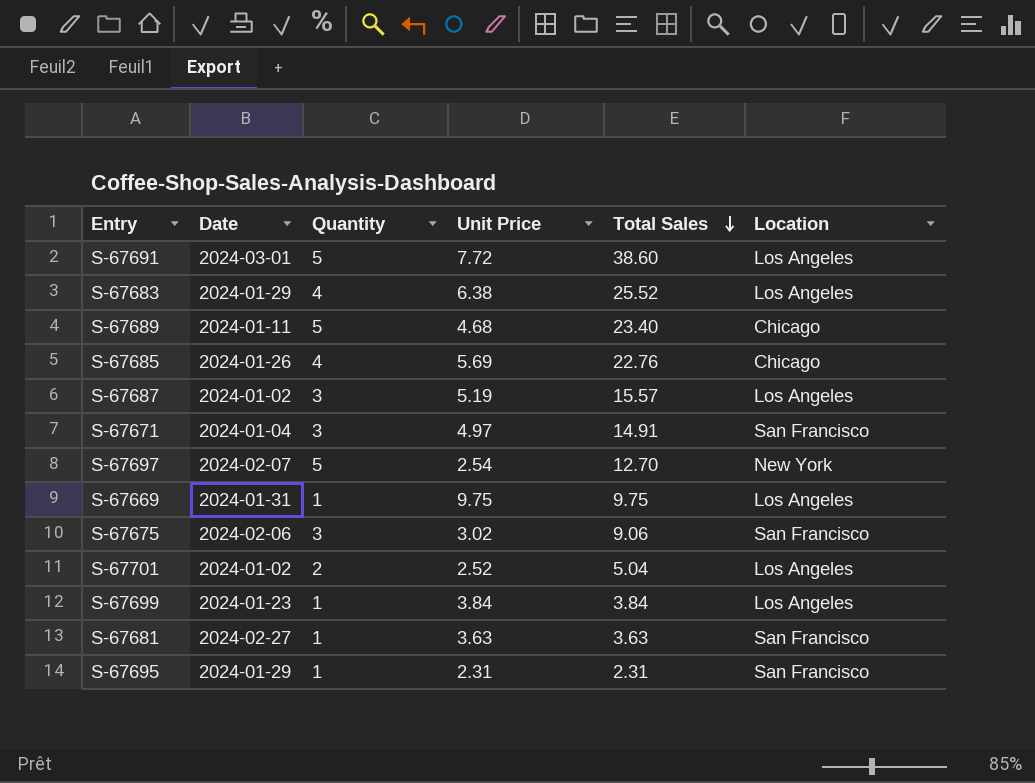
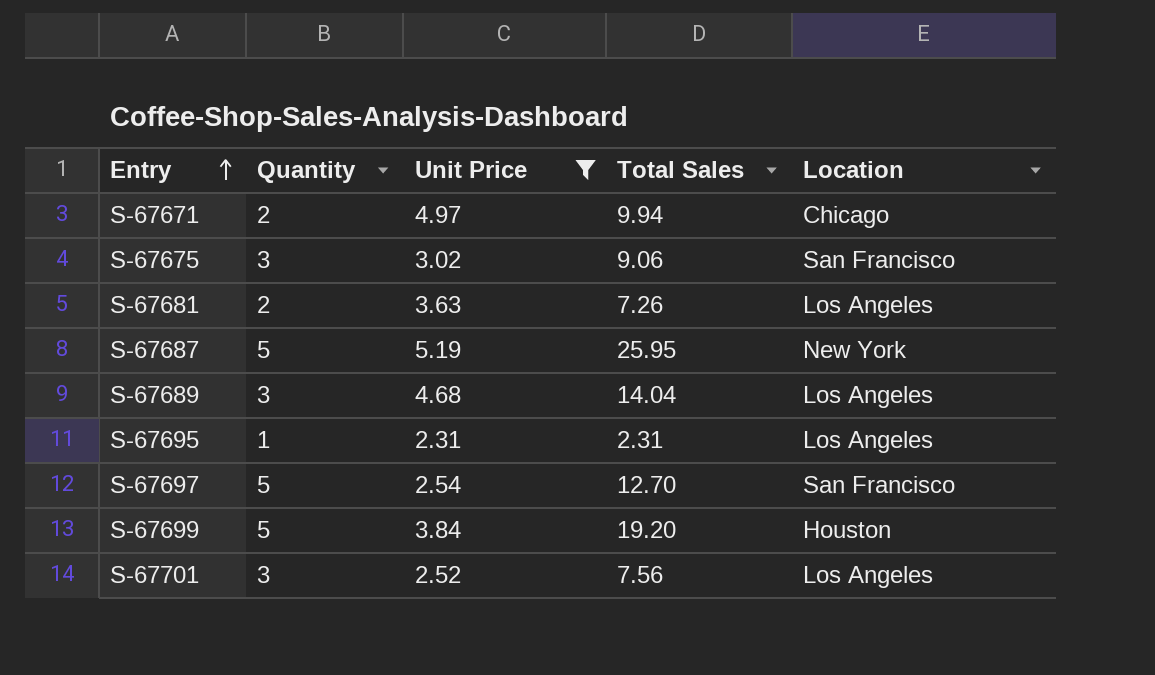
filter: none -> Unit Price <= 5.19
row order: Total Sales descending -> Entry ascending
column Date | position: 2 -> none
S-67671 | Quantity: 3 -> 2
S-67671 | Total Sales: 14.91 -> 9.94
S-67671 | Location: San Francisco -> Chicago
S-67681 | Quantity: 1 -> 2
S-67681 | Total Sales: 3.63 -> 7.26
S-67681 | Location: San Francisco -> Los Angeles
S-67687 | Quantity: 3 -> 5
S-67687 | Total Sales: 15.57 -> 25.95
S-67687 | Location: Los Angeles -> New York
S-67689 | Quantity: 5 -> 3
S-67689 | Total Sales: 23.40 -> 14.04
S-67689 | Location: Chicago -> Los Angeles
S-67695 | Location: San Francisco -> Los Angeles
S-67697 | Location: New York -> San Francisco
S-67699 | Quantity: 1 -> 5
S-67699 | Total Sales: 3.84 -> 19.20
S-67699 | Location: Los Angeles -> Houston
S-67701 | Quantity: 2 -> 3
S-67701 | Total Sales: 5.04 -> 7.56

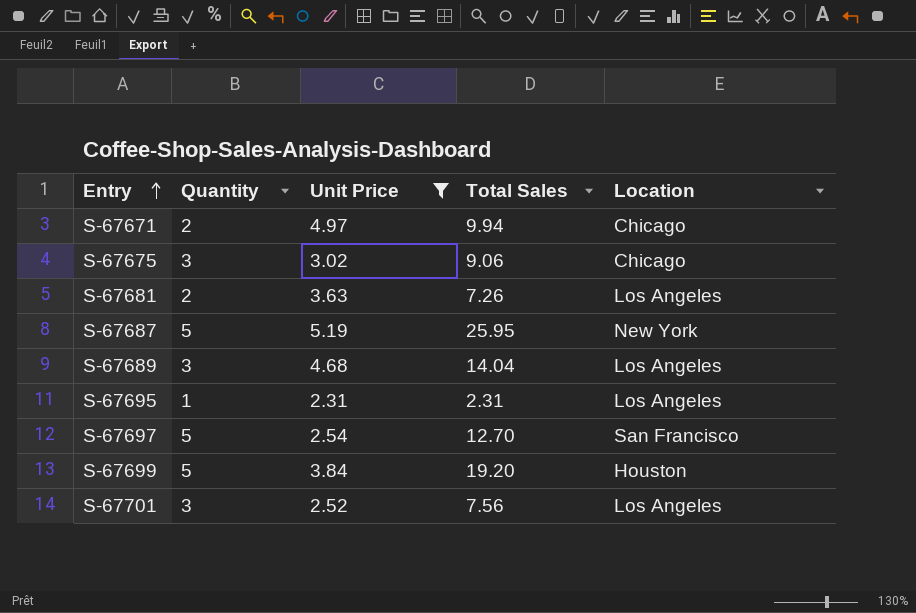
S-67675 | Location: San Francisco -> Chicago

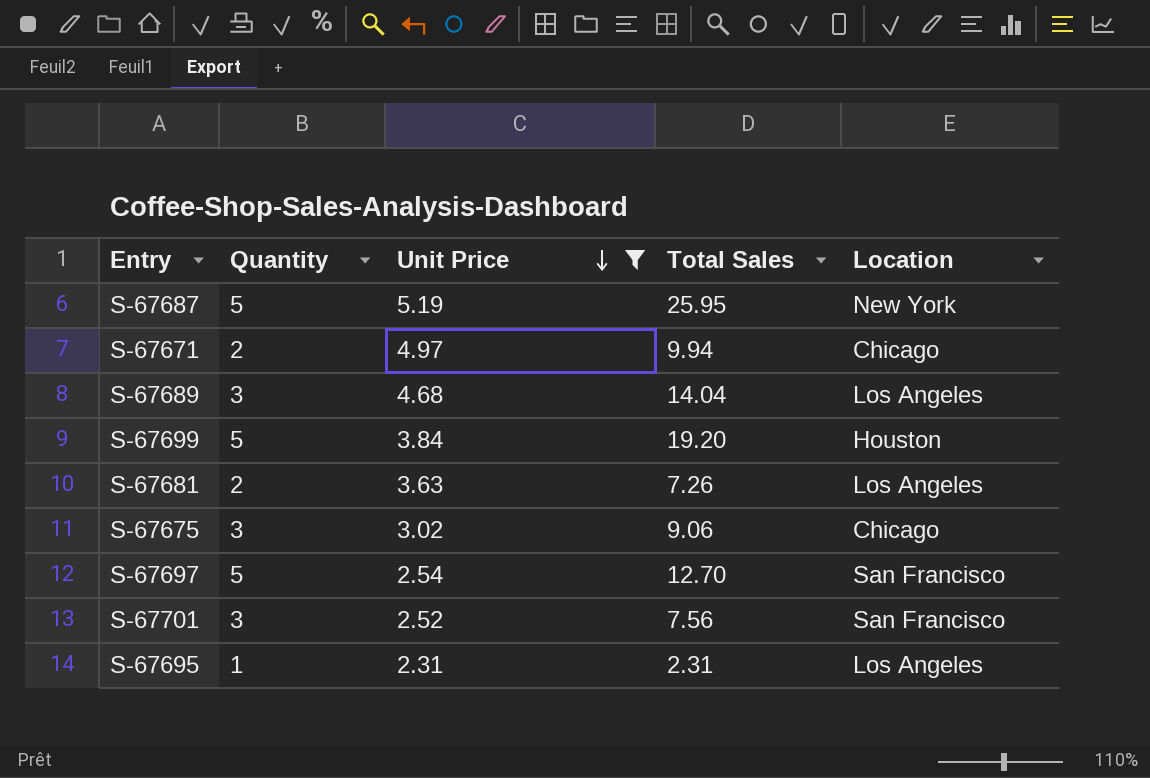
row order: Entry ascending -> Unit Price descending
S-67701 | Location: Los Angeles -> San Francisco

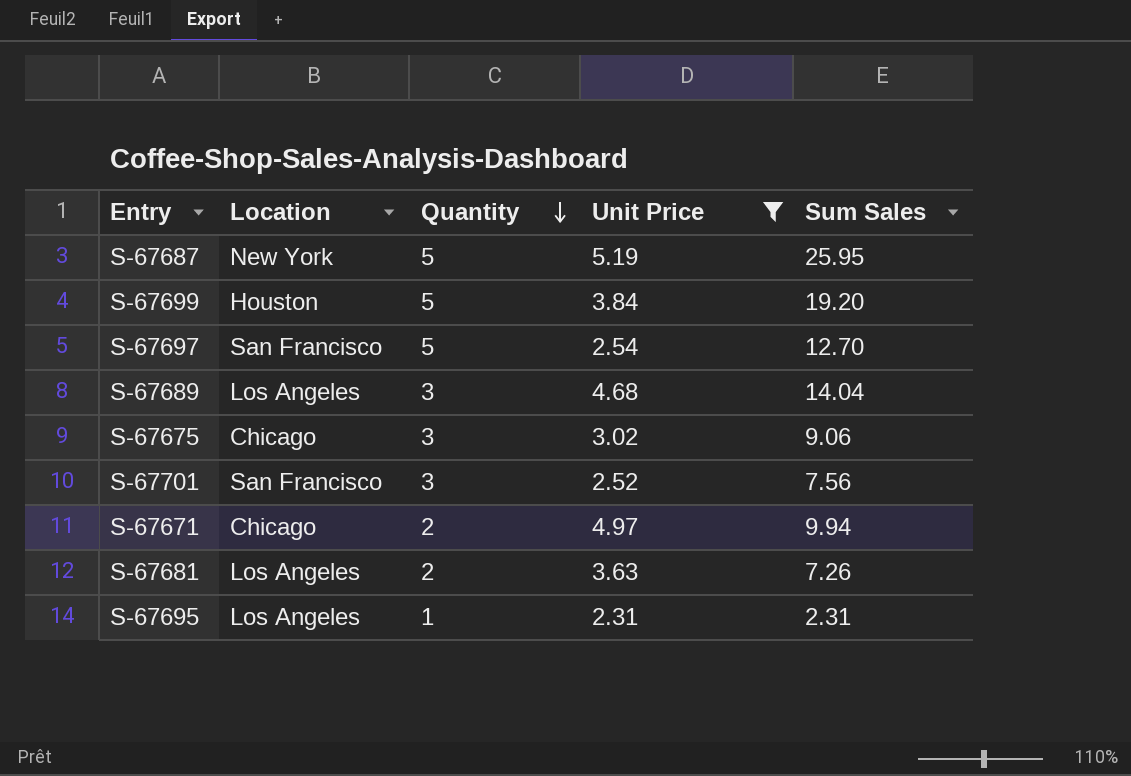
row order: Unit Price descending -> Quantity descending
column Location | position: 5 -> 2
column name: Total Sales -> Sum Sales

